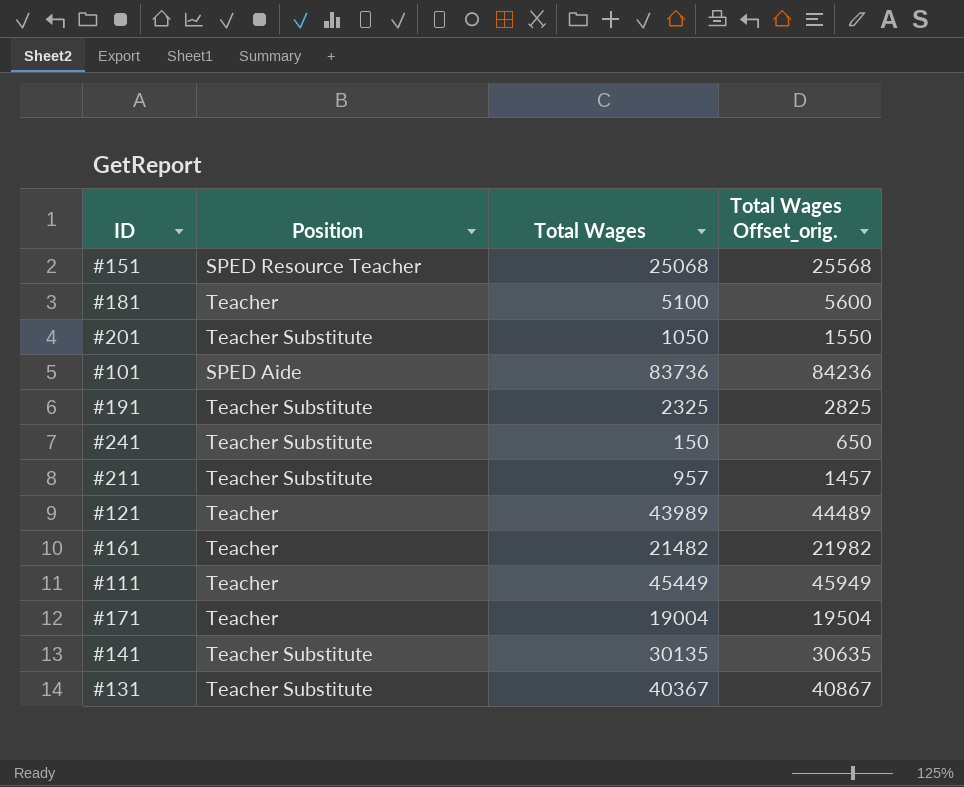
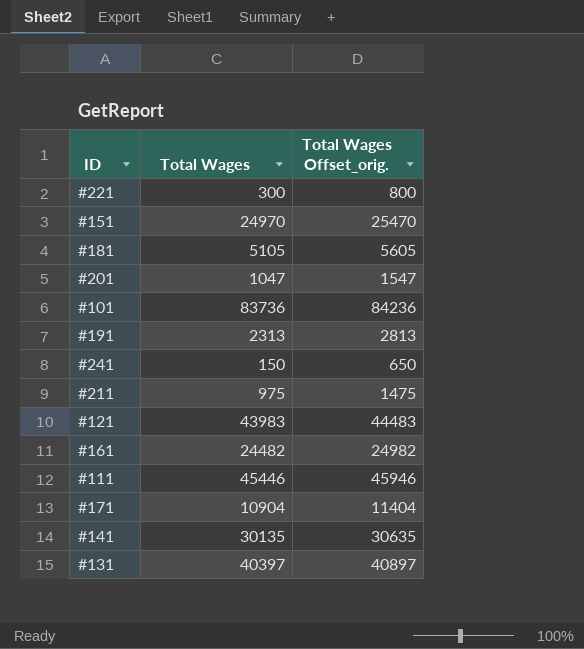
column Position | position: 2 -> none
row #221: none -> 300 | 800
#151 | Total Wages: 25068 -> 24970
#151 | Total Wages Offset_orig.: 25568 -> 25470
#181 | Total Wages: 5100 -> 5105
#181 | Total Wages Offset_orig.: 5600 -> 5605
#201 | Total Wages: 1050 -> 1047
#201 | Total Wages Offset_orig.: 1550 -> 1547
#191 | Total Wages: 2325 -> 2313
#191 | Total Wages Offset_orig.: 2825 -> 2813
#211 | Total Wages: 957 -> 975
#211 | Total Wages Offset_orig.: 1457 -> 1475
#121 | Total Wages: 43989 -> 43983
#121 | Total Wages Offset_orig.: 44489 -> 44483
#161 | Total Wages: 21482 -> 24482
#161 | Total Wages Offset_orig.: 21982 -> 24982
#111 | Total Wages: 45449 -> 45446
#111 | Total Wages Offset_orig.: 45949 -> 45946
#171 | Total Wages: 19004 -> 10904
#171 | Total Wages Offset_orig.: 19504 -> 11404
#131 | Total Wages: 40367 -> 40397
#131 | Total Wages Offset_orig.: 40867 -> 40897

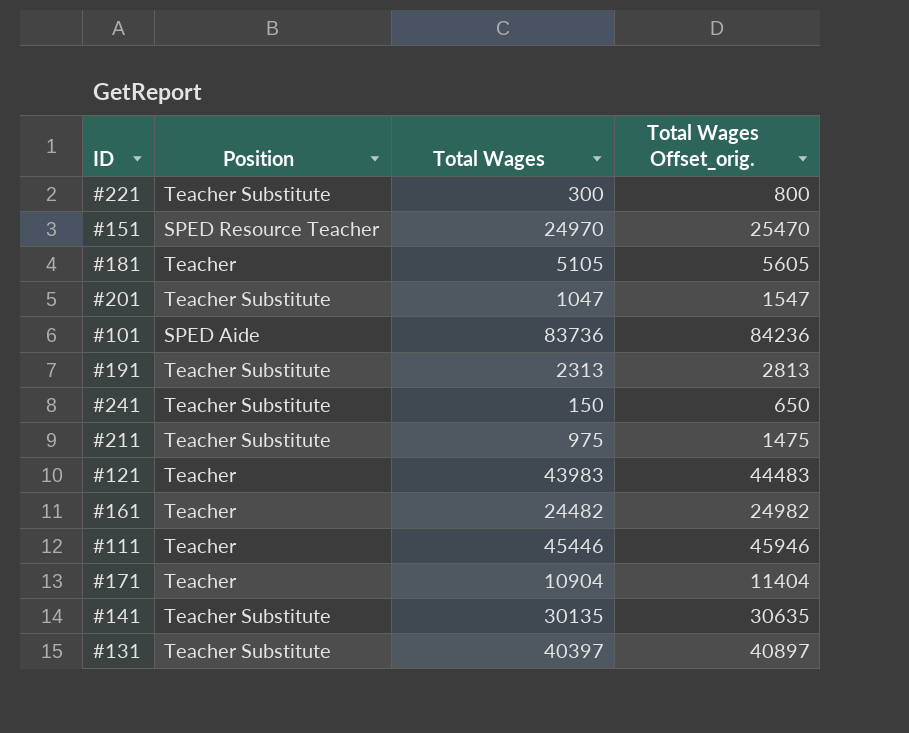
column Position | position: none -> 2

